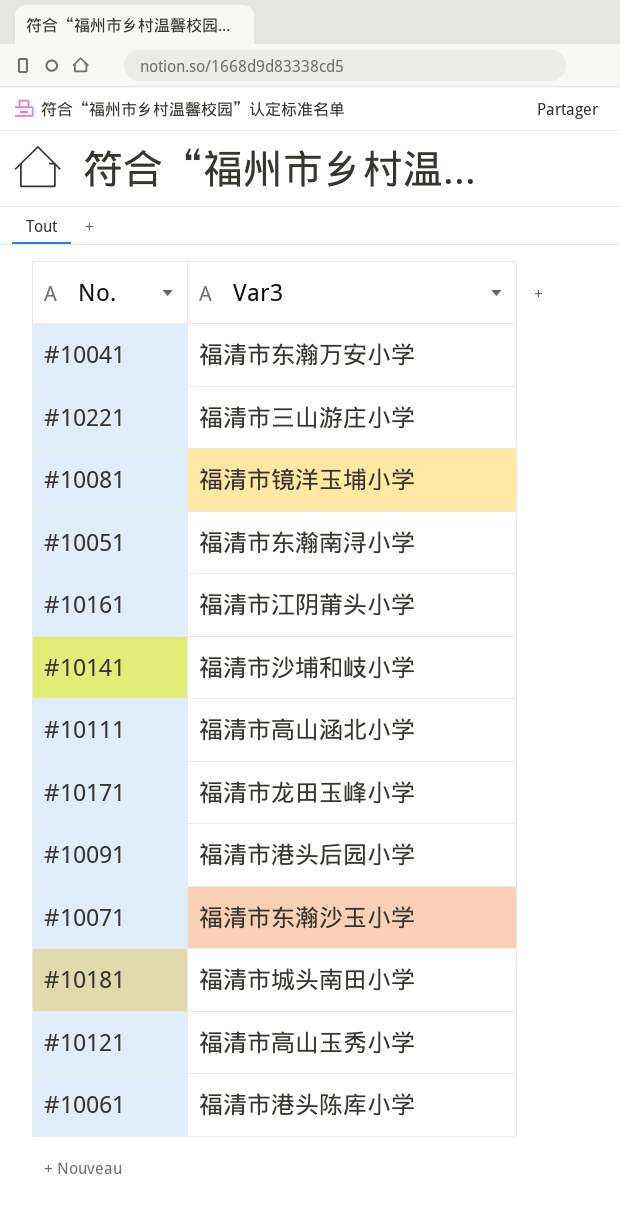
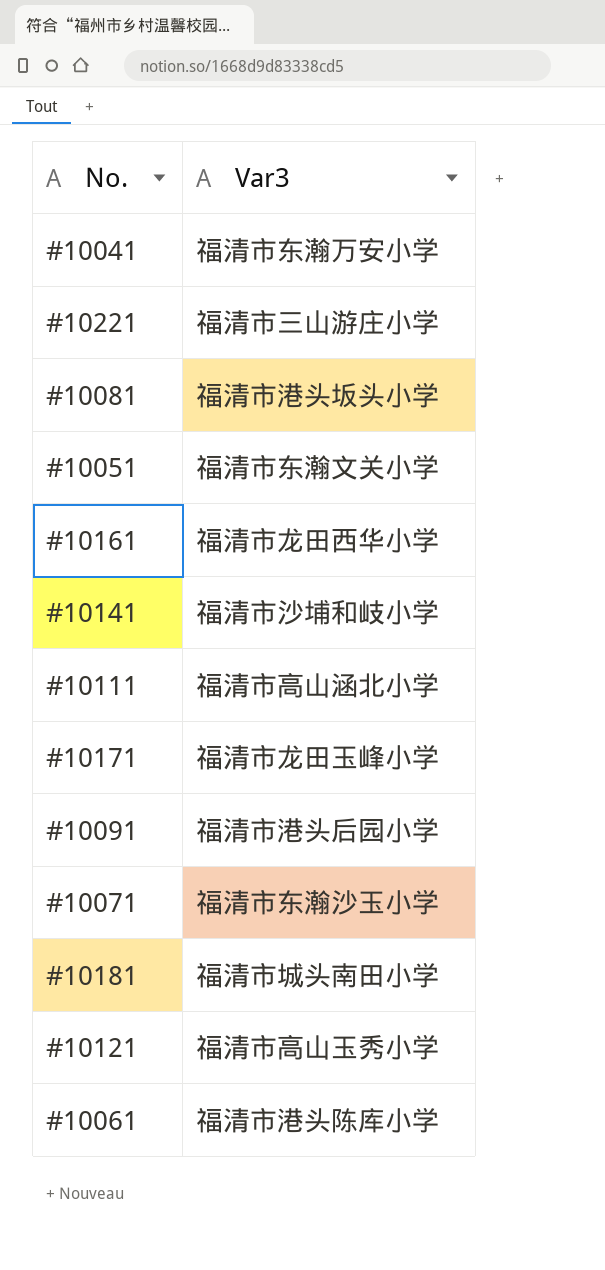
#10081 | Var3: 福清市镜洋玉埔小学 -> 福清市港头坂头小学
#10051 | Var3: 福清市东瀚南浔小学 -> 福清市东瀚文关小学
#10161 | Var3: 福清市江阴莆头小学 -> 福清市龙田西华小学

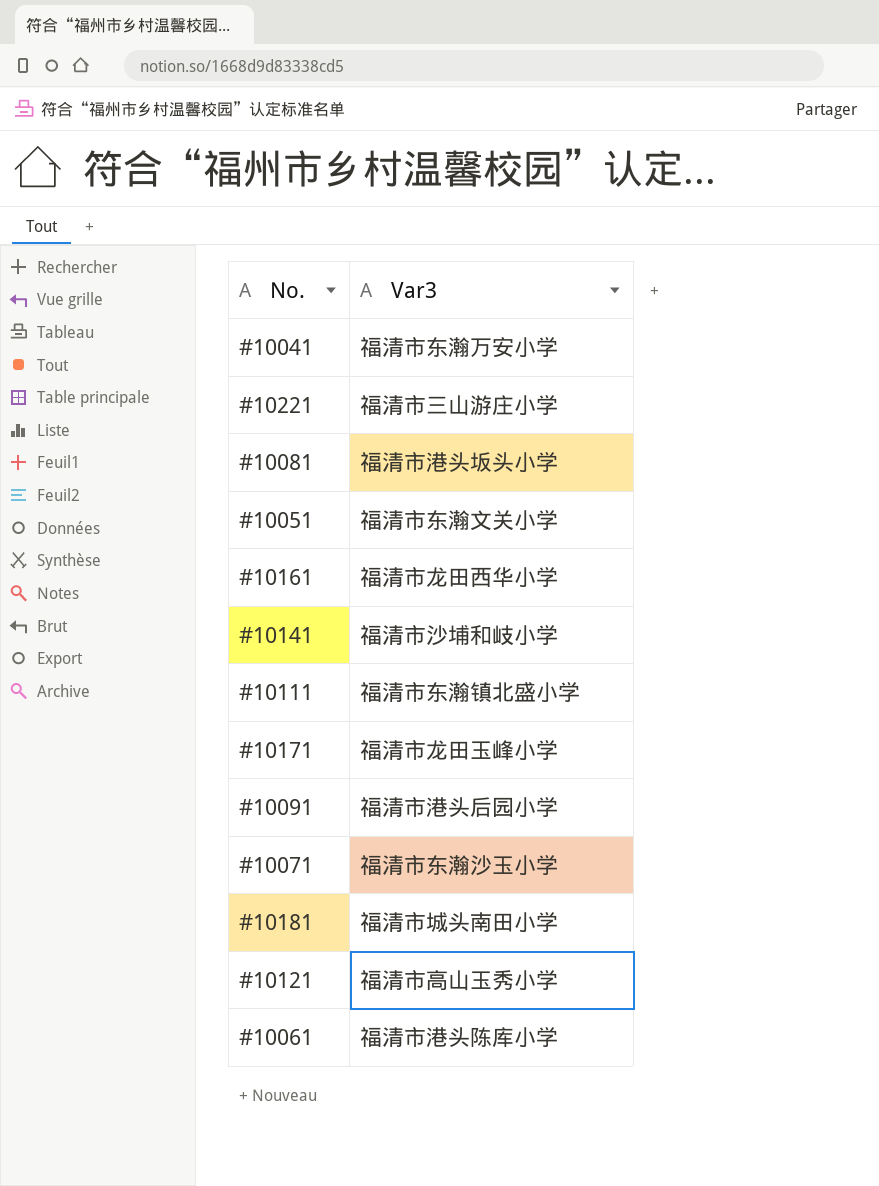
#10111 | Var3: 福清市高山涵北小学 -> 福清市东瀚镇北盛小学

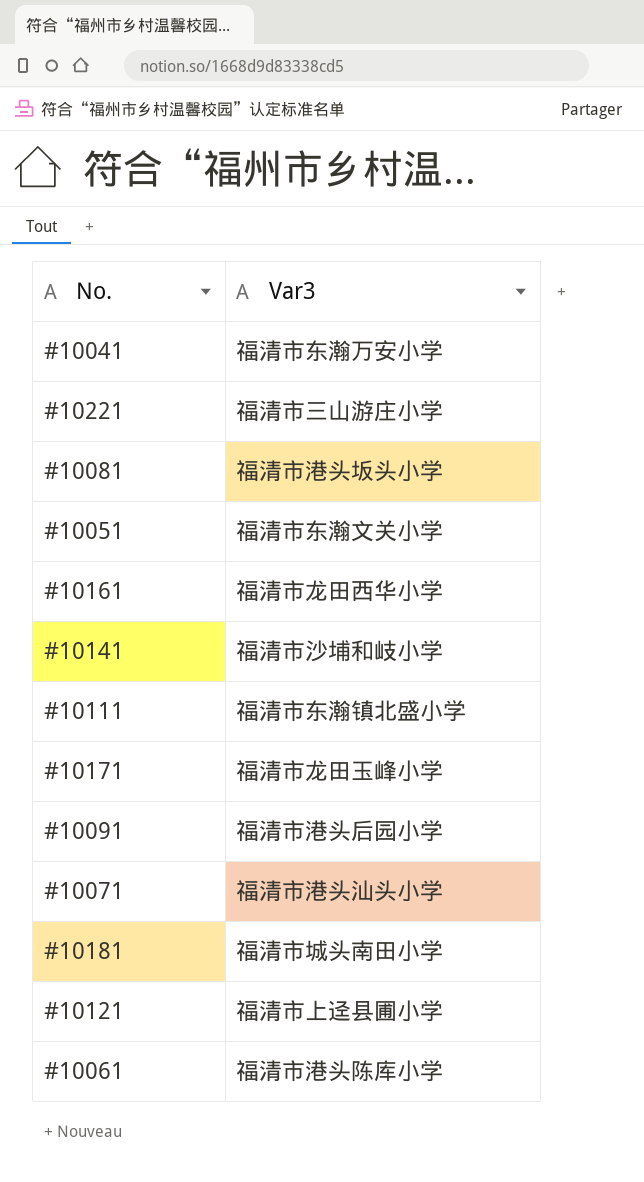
#10071 | Var3: 福清市东瀚沙玉小学 -> 福清市港头汕头小学
#10121 | Var3: 福清市高山玉秀小学 -> 福清市上迳县圃小学

